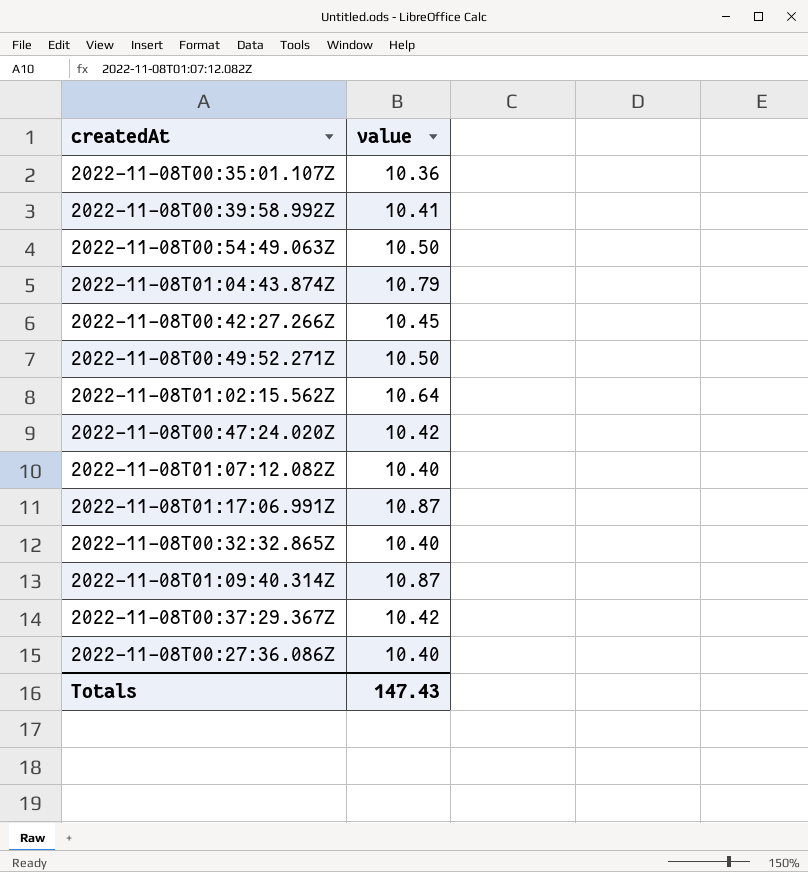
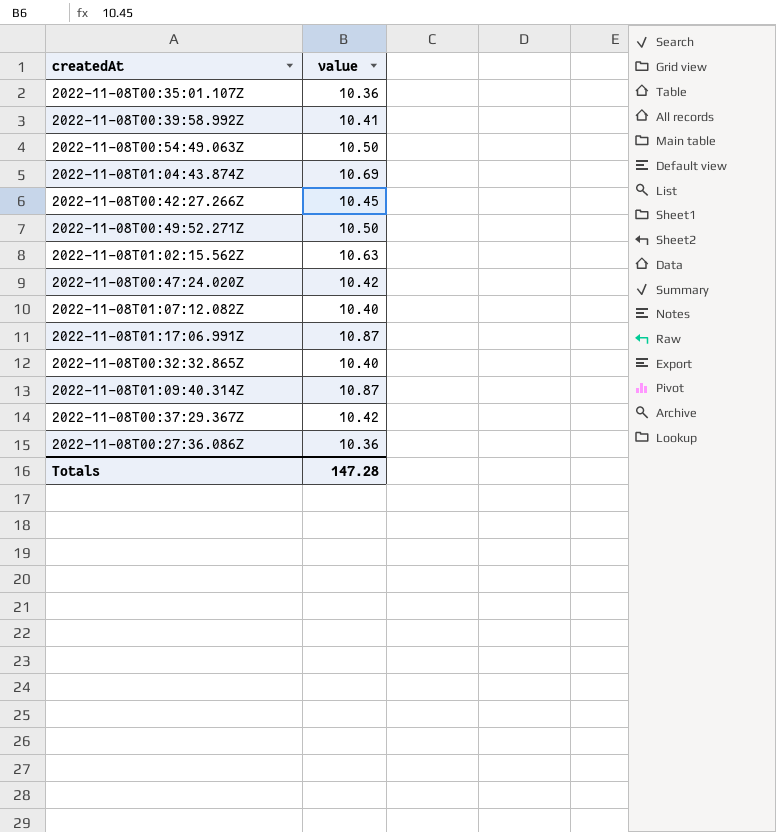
2022-11-08T01:04:43.874Z | value: 10.79 -> 10.69
2022-11-08T01:02:15.562Z | value: 10.64 -> 10.63
2022-11-08T00:27:36.086Z | value: 10.40 -> 10.36
Totals | value: 147.43 -> 147.28

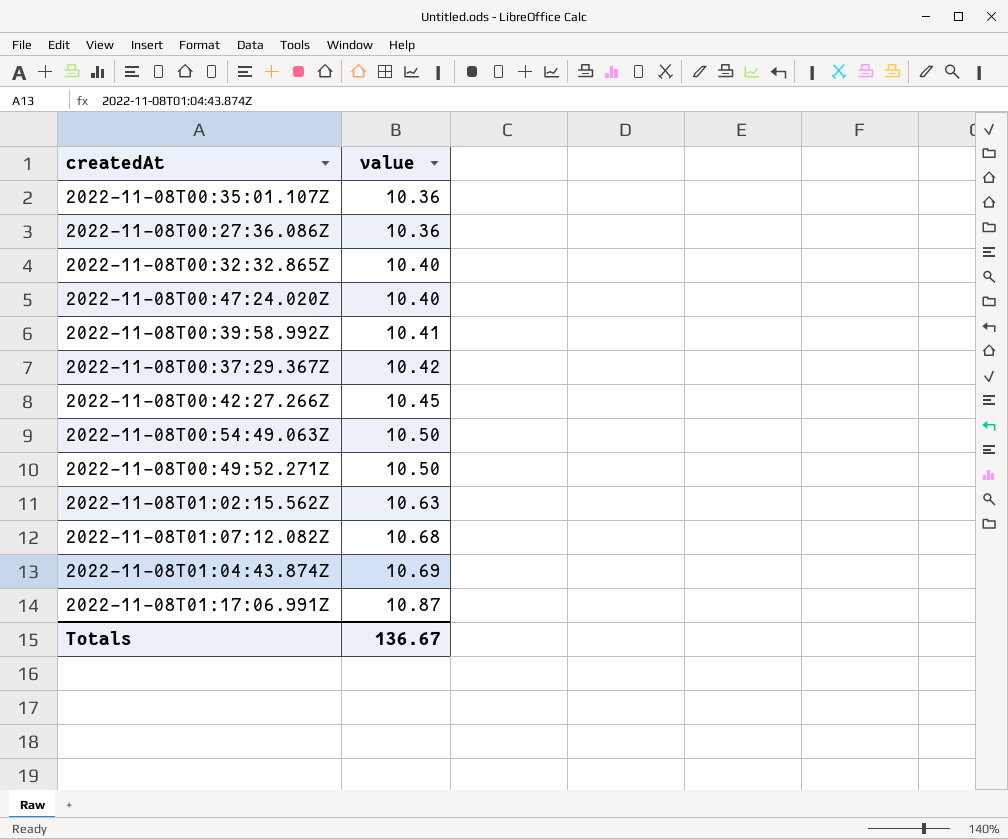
row order: none -> value ascending
row 2022-11-08T01:09:40.314Z: 10.87 -> none
2022-11-08T00:47:24.020Z | value: 10.42 -> 10.40
2022-11-08T01:07:12.082Z | value: 10.40 -> 10.68
Totals | value: 147.28 -> 136.67

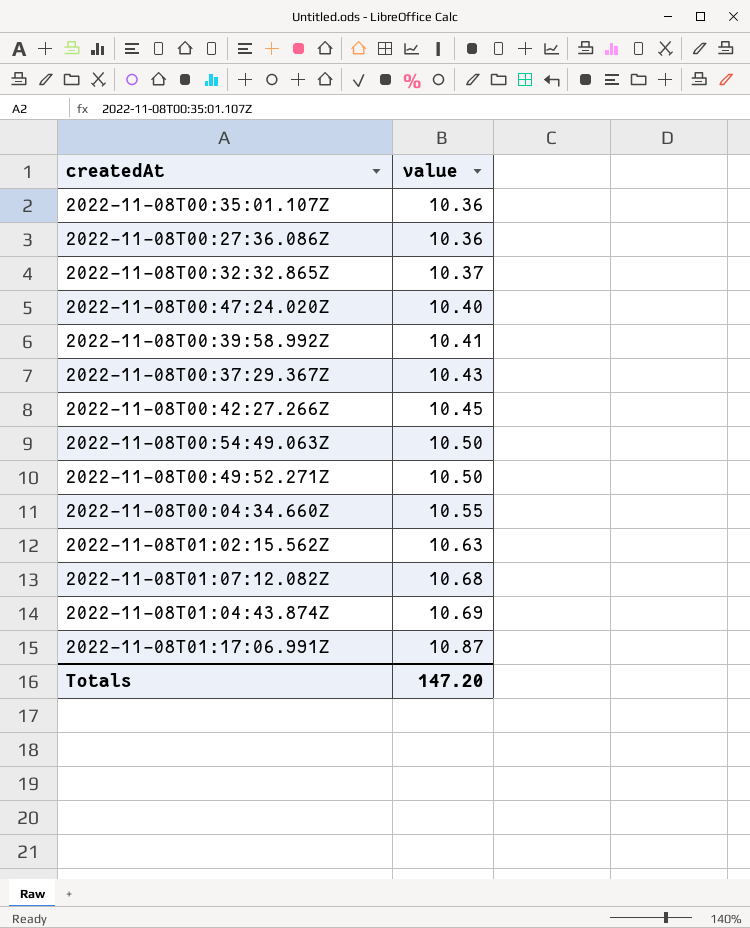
2022-11-08T00:32:32.865Z | value: 10.40 -> 10.37
2022-11-08T00:37:29.367Z | value: 10.42 -> 10.43
row 2022-11-08T00:04:34.660Z: none -> 10.55
Totals | value: 136.67 -> 147.20

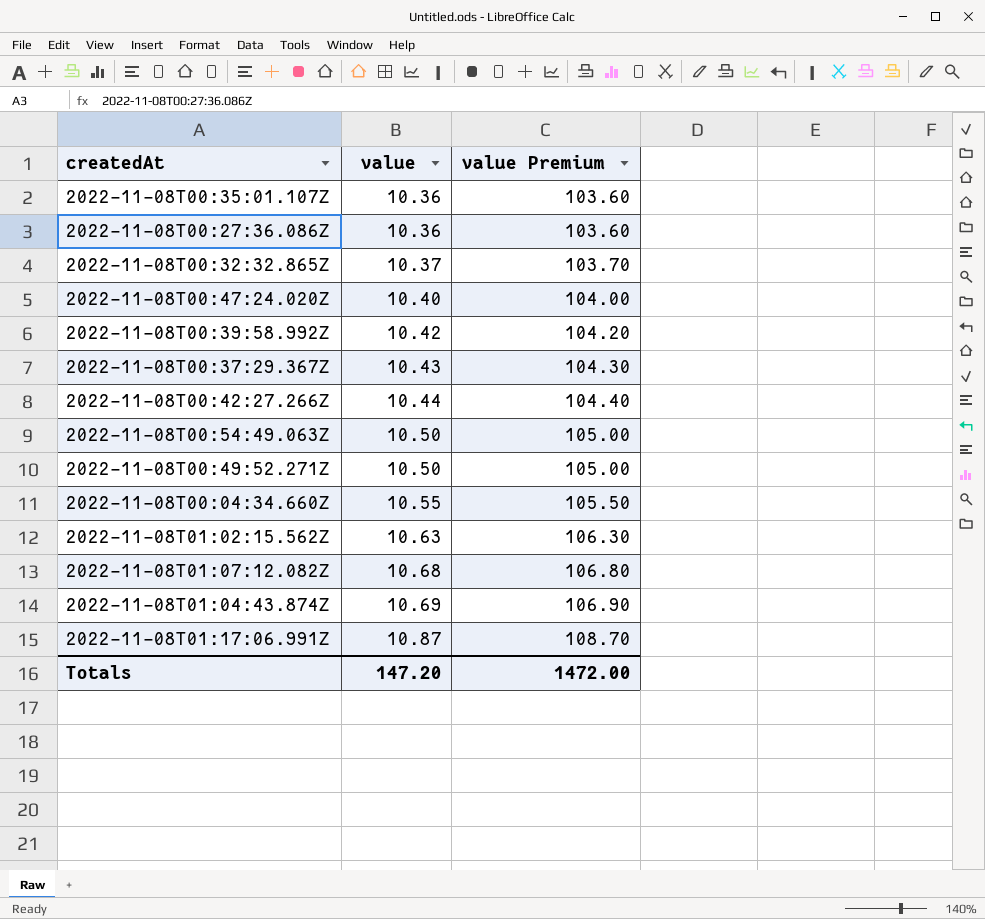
column value Premium | formula: none -> [value] * 10
2022-11-08T00:39:58.992Z | value: 10.41 -> 10.42
2022-11-08T00:42:27.266Z | value: 10.45 -> 10.44

